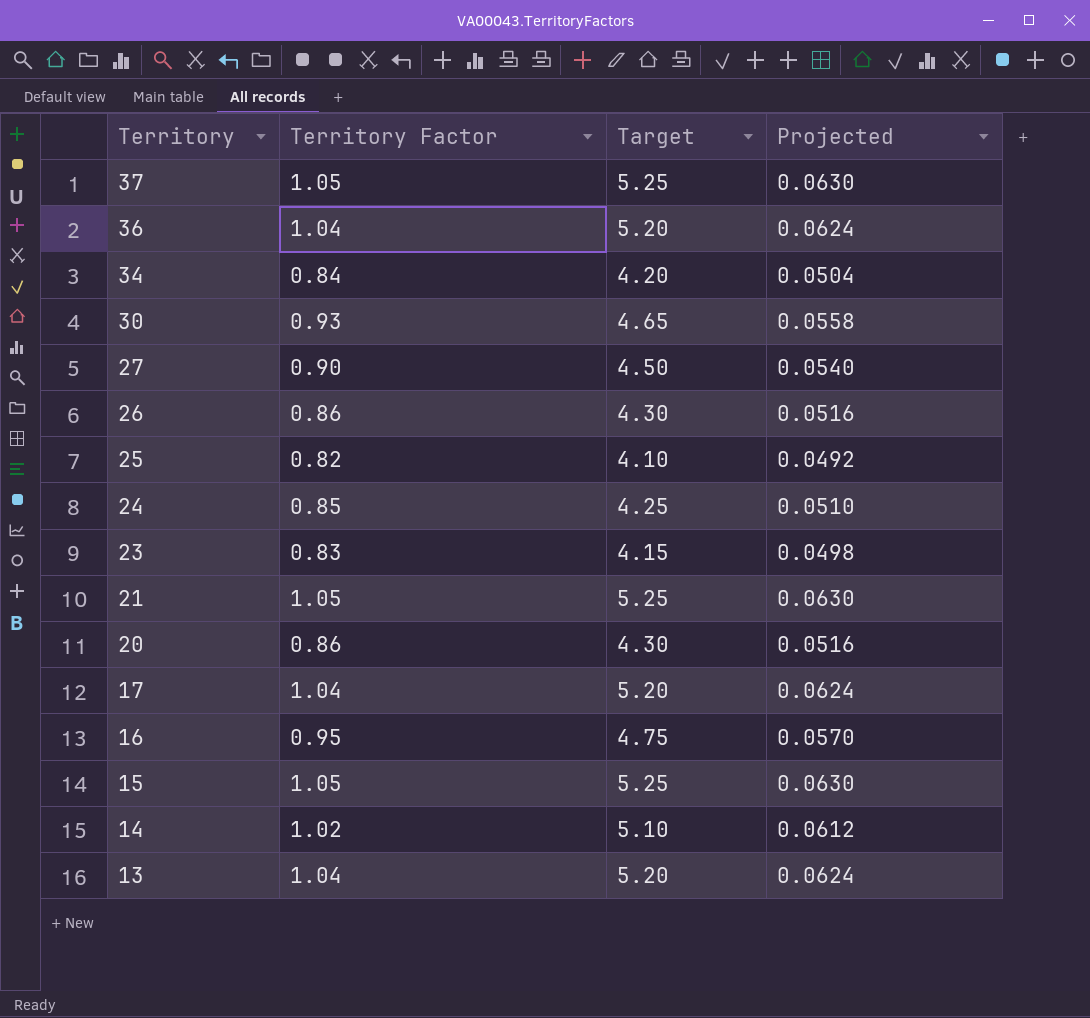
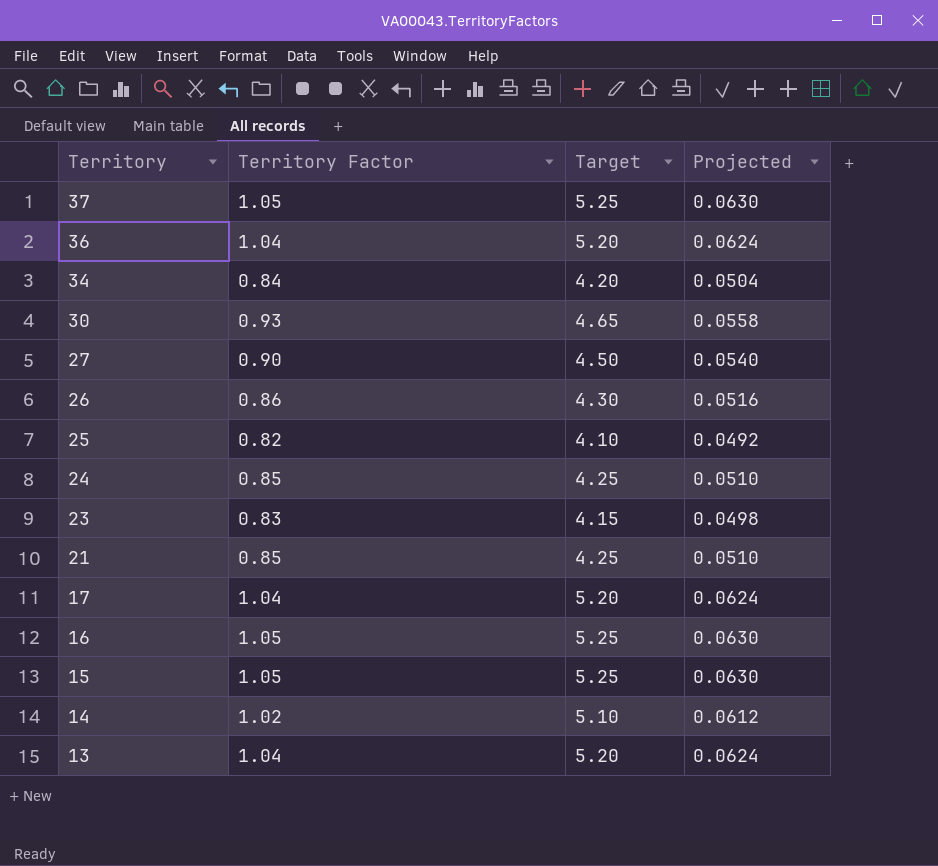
row 20: 0.86 | 4.30 | 0.0516 -> none
21 | Territory Factor: 1.05 -> 0.85
21 | Target: 5.25 -> 4.25
21 | Projected: 0.0630 -> 0.0510
16 | Territory Factor: 0.95 -> 1.05
16 | Target: 4.75 -> 5.25
16 | Projected: 0.0570 -> 0.0630

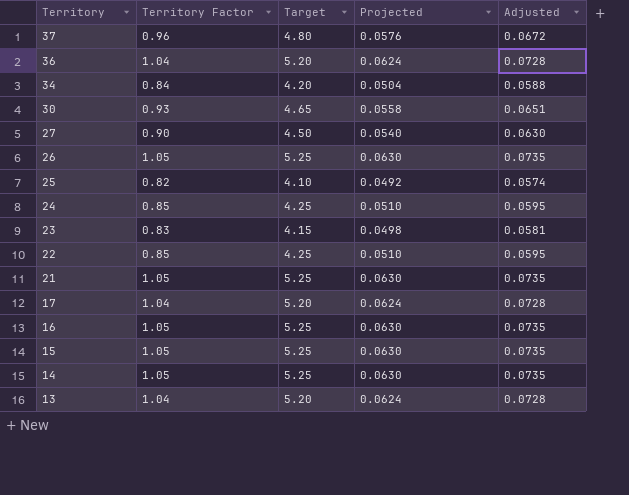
column Adjusted | formula: none -> [Territory Factor] * 0.07
37 | Territory Factor: 1.05 -> 0.96
37 | Target: 5.25 -> 4.80
37 | Projected: 0.0630 -> 0.0576
26 | Territory Factor: 0.86 -> 1.05
26 | Target: 4.30 -> 5.25
26 | Projected: 0.0516 -> 0.0630
row 22: none -> 0.85 | 4.25 | 0.0510 | 0.0595
21 | Territory Factor: 0.85 -> 1.05
21 | Target: 4.25 -> 5.25
21 | Projected: 0.0510 -> 0.0630
14 | Territory Factor: 1.02 -> 1.05
14 | Target: 5.10 -> 5.25
14 | Projected: 0.0612 -> 0.0630

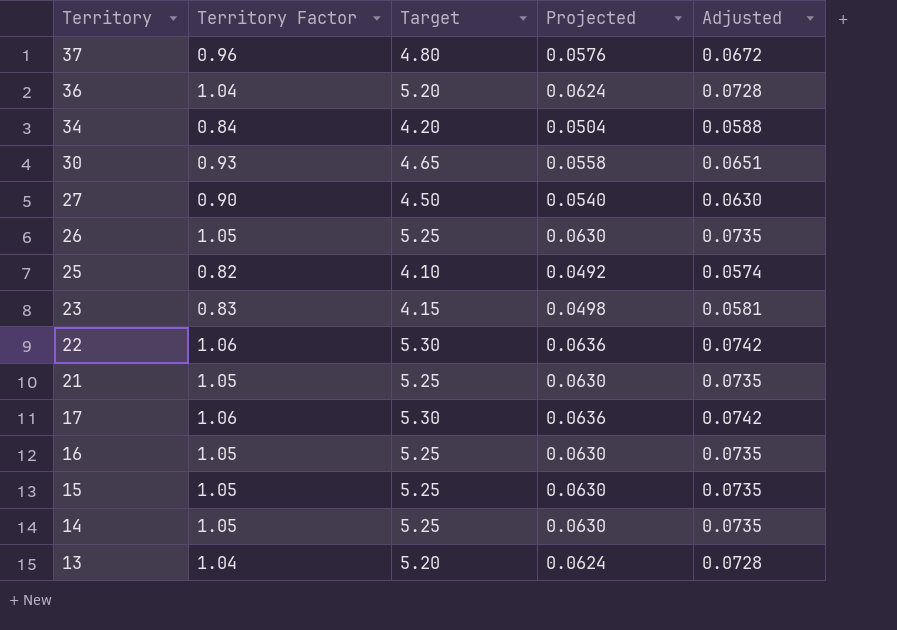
row 24: 0.85 | 4.25 | 0.0510 | 0.0595 -> none
22 | Territory Factor: 0.85 -> 1.06
22 | Target: 4.25 -> 5.30
22 | Projected: 0.0510 -> 0.0636
22 | Adjusted: 0.0595 -> 0.0742
17 | Territory Factor: 1.04 -> 1.06
17 | Target: 5.20 -> 5.30
17 | Projected: 0.0624 -> 0.0636
17 | Adjusted: 0.0728 -> 0.0742

